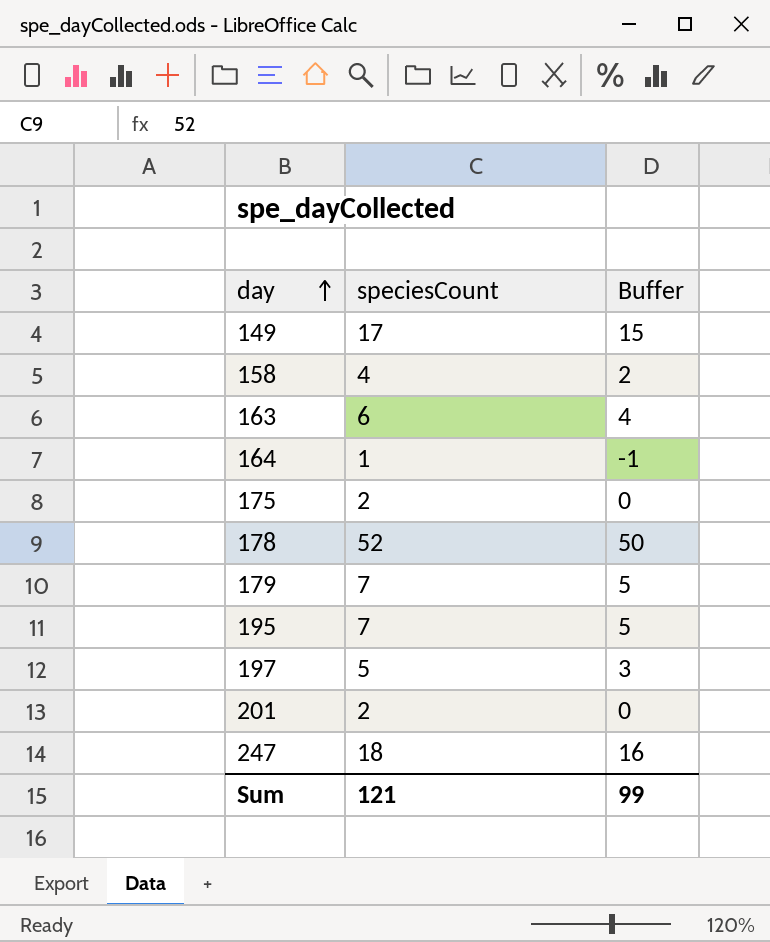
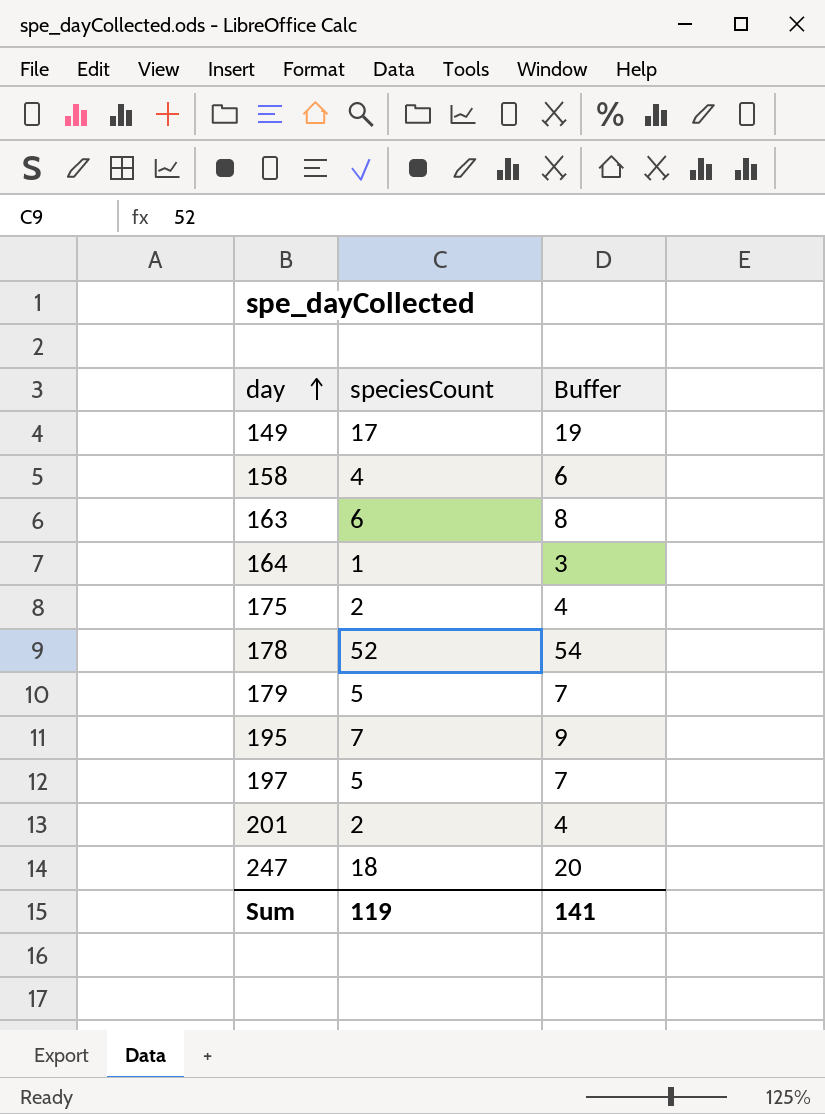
column Buffer | formula: [speciesCount] - 2 -> [speciesCount] + 2
179 | speciesCount: 7 -> 5
Sum | speciesCount: 121 -> 119
Sum | Buffer: 99 -> 141

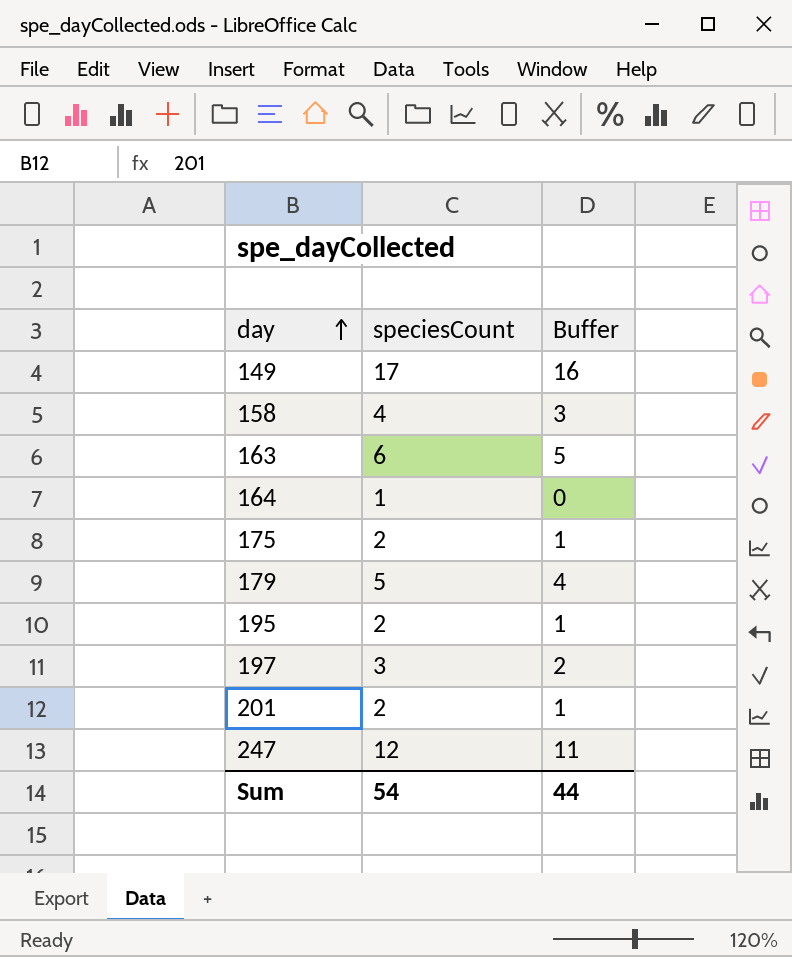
column Buffer | formula: [speciesCount] + 2 -> [speciesCount] - 1
row 178: 52 | 54 -> none
195 | speciesCount: 7 -> 2
197 | speciesCount: 5 -> 3
247 | speciesCount: 18 -> 12
Sum | speciesCount: 119 -> 54
Sum | Buffer: 141 -> 44

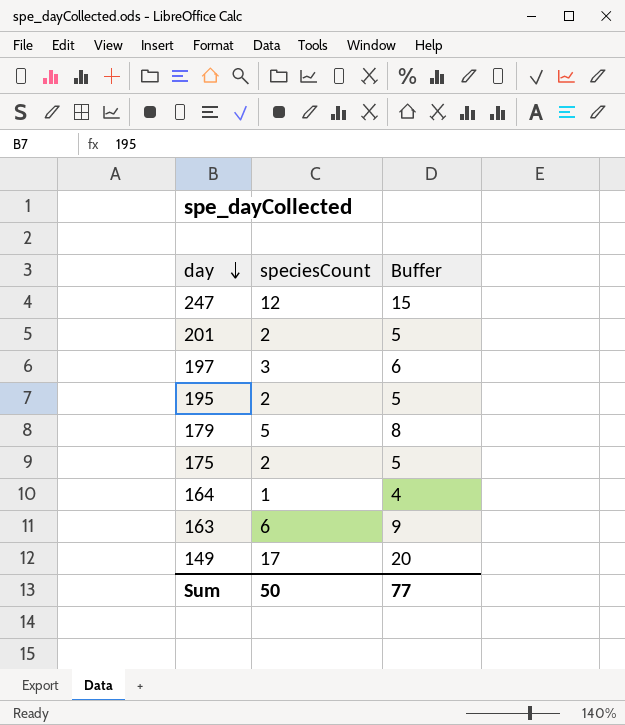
row order: day ascending -> day descending
column Buffer | formula: [speciesCount] - 1 -> [speciesCount] + 3
row 158: 4 | 3 -> none
Sum | speciesCount: 54 -> 50
Sum | Buffer: 44 -> 77

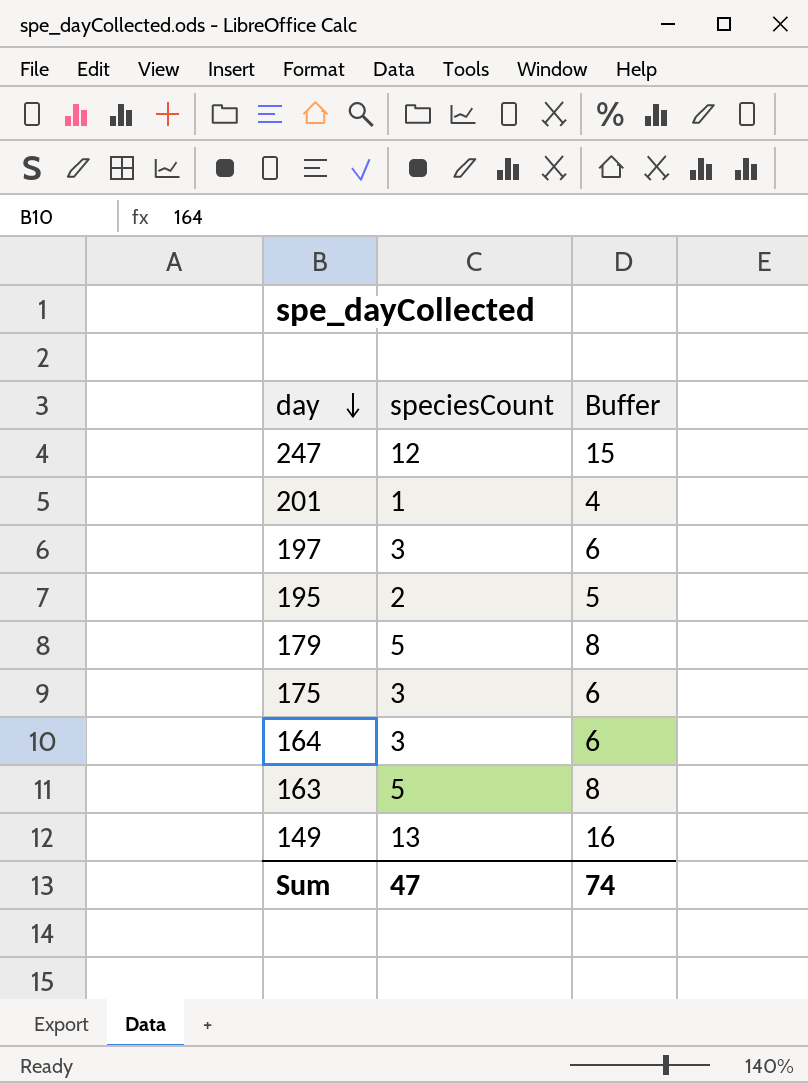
201 | speciesCount: 2 -> 1
201 | Buffer: 5 -> 4
175 | speciesCount: 2 -> 3
175 | Buffer: 5 -> 6
164 | speciesCount: 1 -> 3
164 | Buffer: 4 -> 6
163 | speciesCount: 6 -> 5
163 | Buffer: 9 -> 8
149 | speciesCount: 17 -> 13
149 | Buffer: 20 -> 16
Sum | speciesCount: 50 -> 47
Sum | Buffer: 77 -> 74

